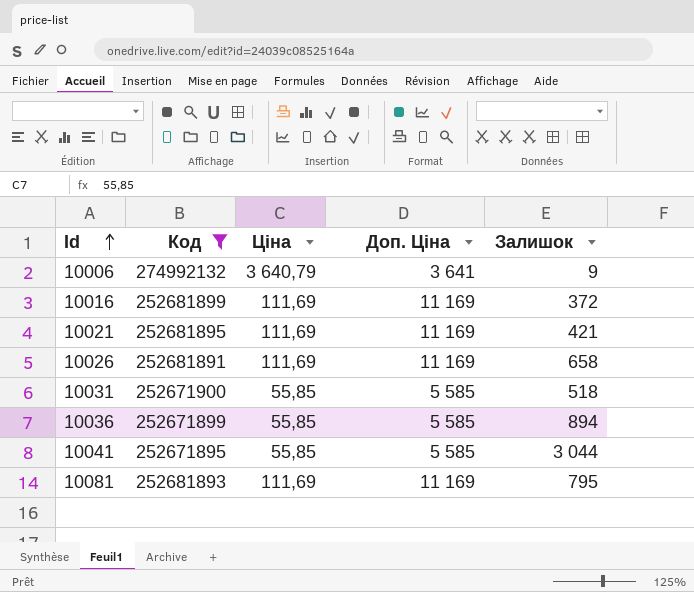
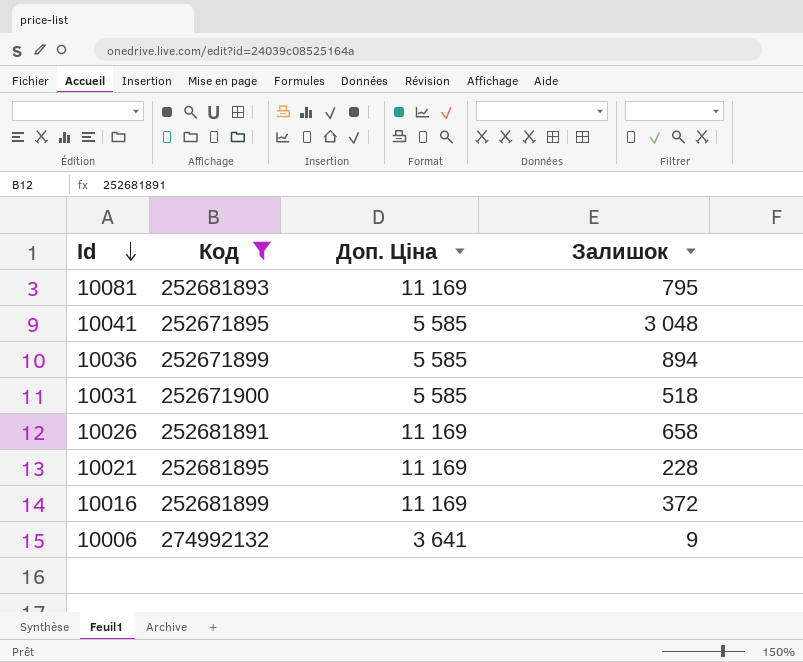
row order: Id ascending -> Id descending
column Ціна | position: 3 -> none
10041 | Залишок: 3 044 -> 3 048
10021 | Залишок: 421 -> 228

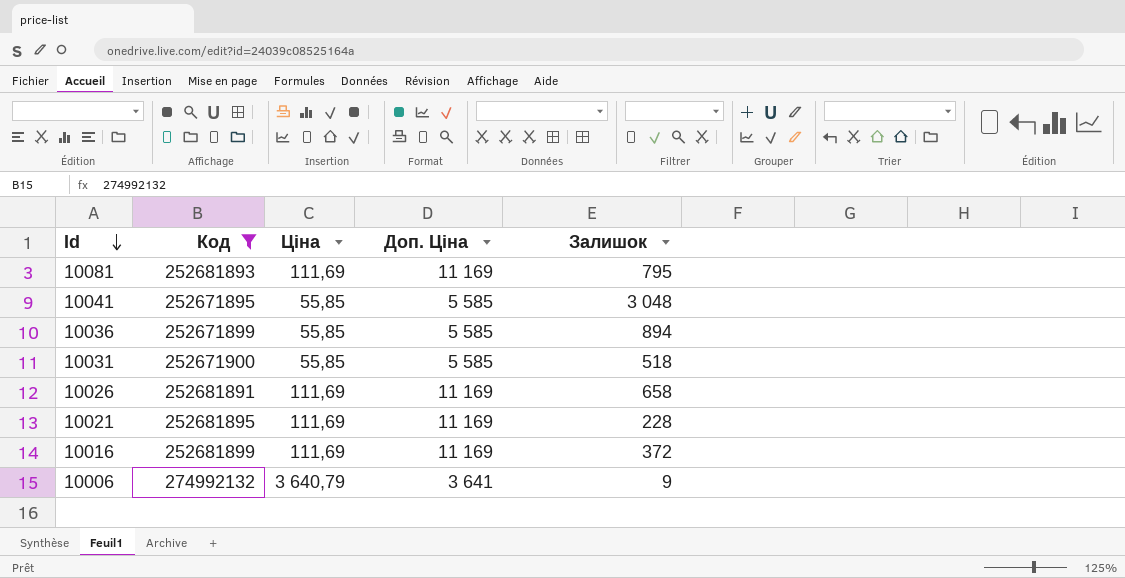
column Ціна | position: none -> 3

